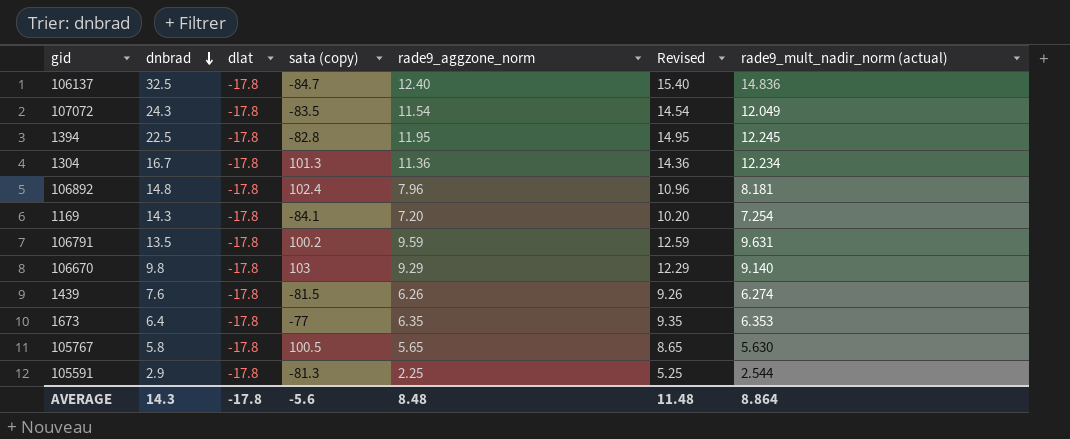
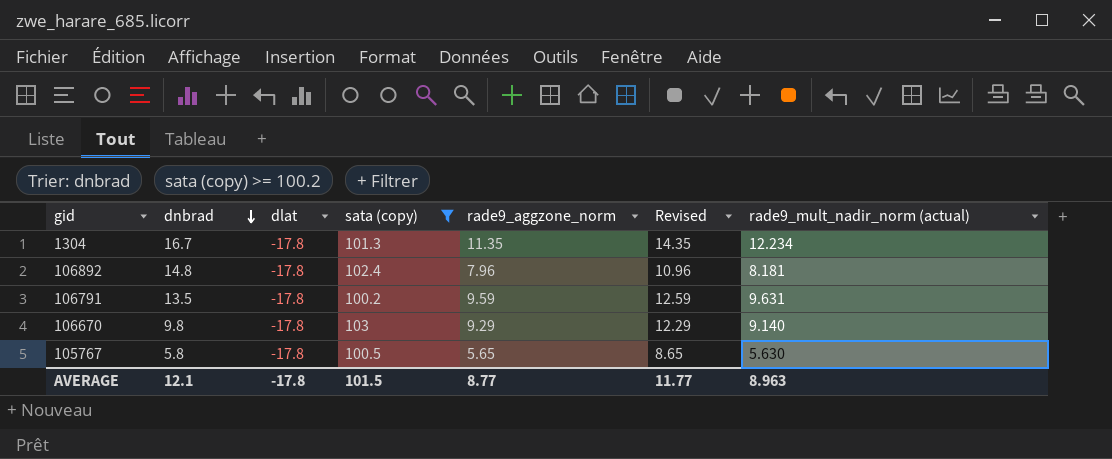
filter: none -> sata (copy) >= 100.2
1304 | rade9_aggzone_norm: 11.36 -> 11.35
1304 | Revised: 14.36 -> 14.35
AVERAGE | dnbrad: 14.3 -> 12.1
AVERAGE | sata (copy): -5.6 -> 101.5
AVERAGE | rade9_aggzone_norm: 8.48 -> 8.77
AVERAGE | Revised: 11.48 -> 11.77
AVERAGE | rade9_mult_nadir_norm (actual): 8.864 -> 8.963

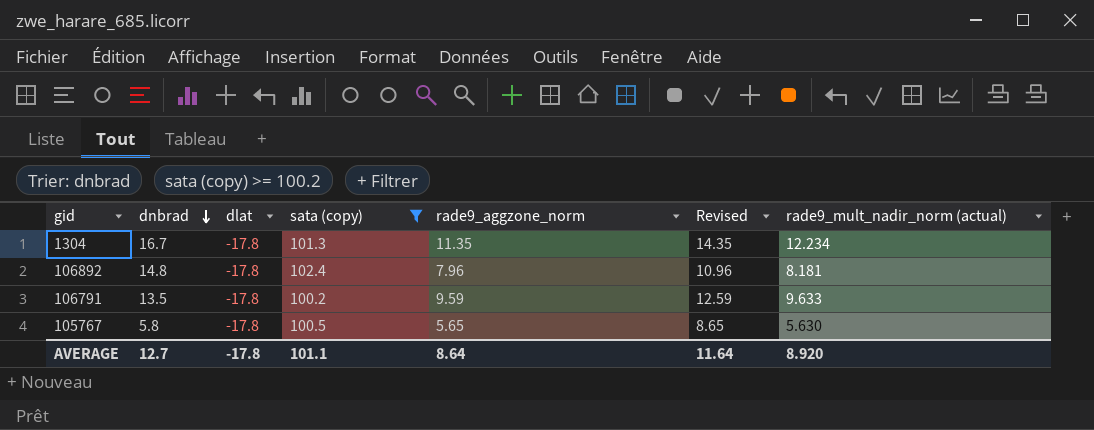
row 106670: 9.8 | -17.8 | 103 | 9.29 | 12.29 | 9.140 -> none
106791 | rade9_mult_nadir_norm (actual): 9.631 -> 9.633
AVERAGE | dnbrad: 12.1 -> 12.7
AVERAGE | sata (copy): 101.5 -> 101.1
AVERAGE | rade9_aggzone_norm: 8.77 -> 8.64
AVERAGE | Revised: 11.77 -> 11.64
AVERAGE | rade9_mult_nadir_norm (actual): 8.963 -> 8.920

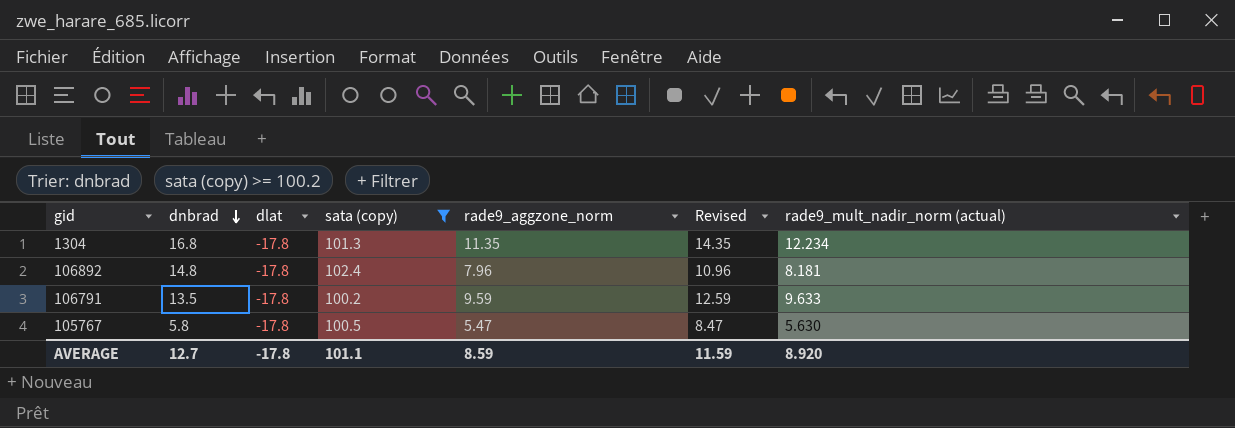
1304 | dnbrad: 16.7 -> 16.8
105767 | rade9_aggzone_norm: 5.65 -> 5.47
105767 | Revised: 8.65 -> 8.47
AVERAGE | rade9_aggzone_norm: 8.64 -> 8.59
AVERAGE | Revised: 11.64 -> 11.59

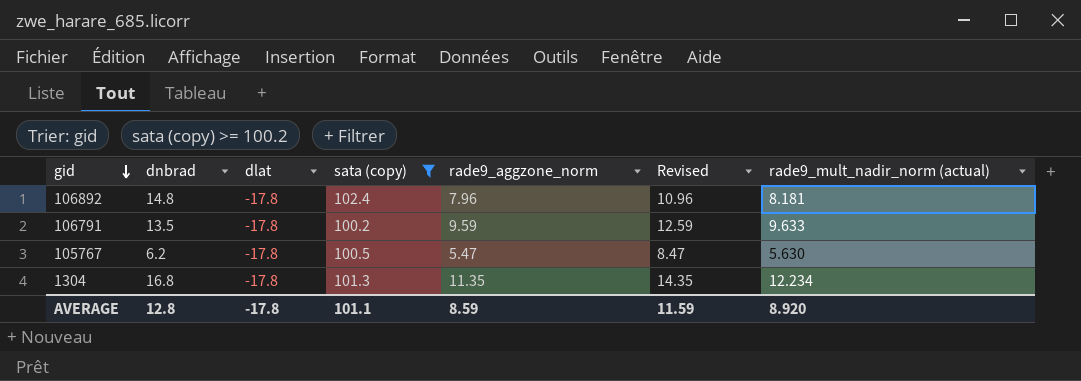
row order: dnbrad descending -> gid descending
105767 | dnbrad: 5.8 -> 6.2
AVERAGE | dnbrad: 12.7 -> 12.8

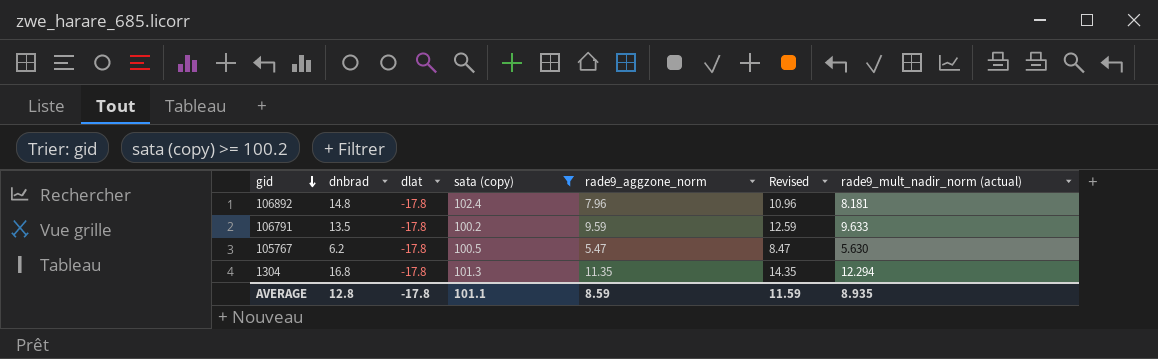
1304 | rade9_mult_nadir_norm (actual): 12.234 -> 12.294
AVERAGE | rade9_mult_nadir_norm (actual): 8.920 -> 8.935

